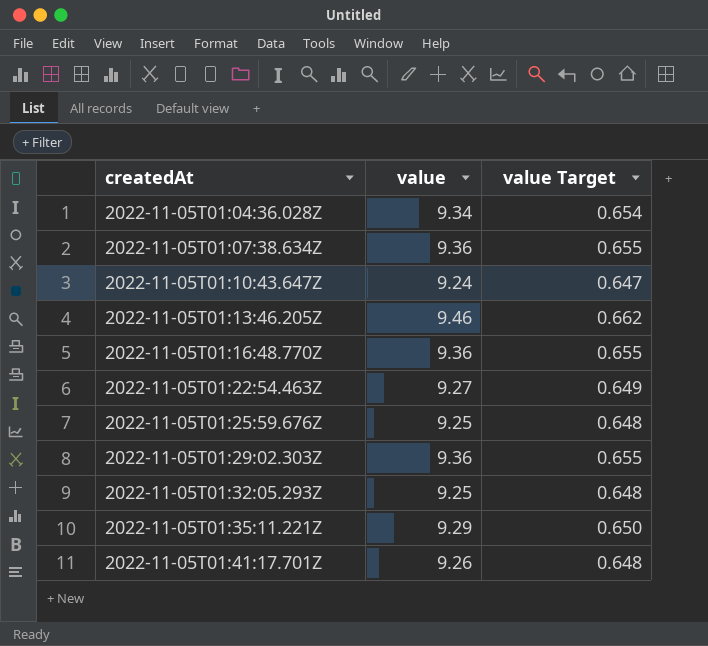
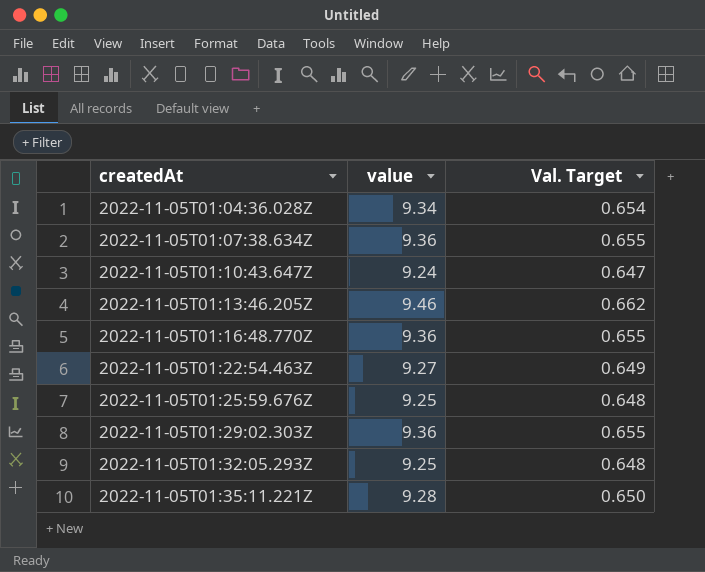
column name: value Target -> Val. Target
row 2022-11-05T01:41:17.701Z: 9.26 | 0.648 -> none
2022-11-05T01:35:11.221Z | value: 9.29 -> 9.28

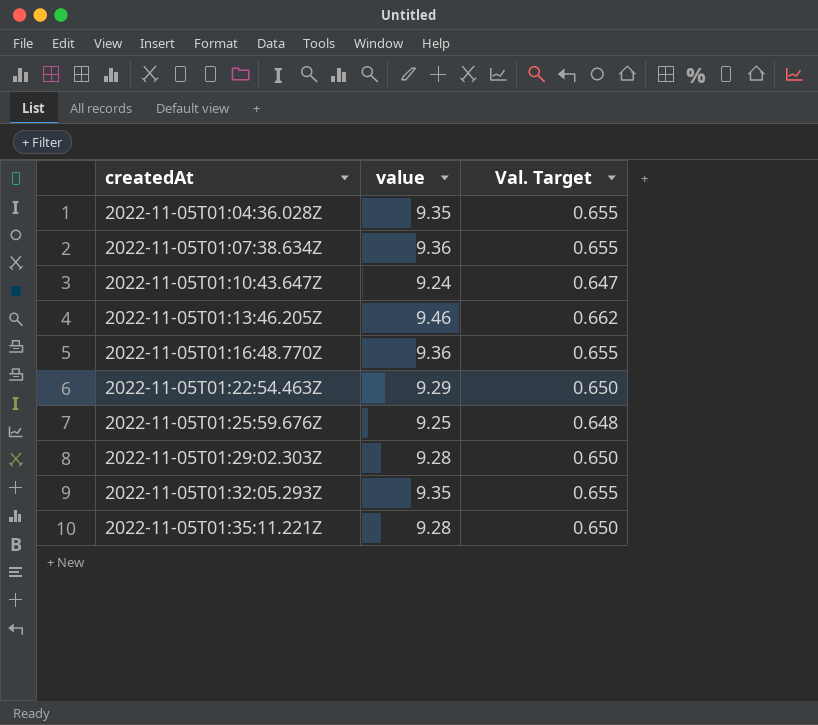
2022-11-05T01:04:36.028Z | value: 9.34 -> 9.35
2022-11-05T01:04:36.028Z | Val. Target: 0.654 -> 0.655
2022-11-05T01:22:54.463Z | value: 9.27 -> 9.29
2022-11-05T01:22:54.463Z | Val. Target: 0.649 -> 0.650
2022-11-05T01:29:02.303Z | value: 9.36 -> 9.28
2022-11-05T01:29:02.303Z | Val. Target: 0.655 -> 0.650
2022-11-05T01:32:05.293Z | value: 9.25 -> 9.35
2022-11-05T01:32:05.293Z | Val. Target: 0.648 -> 0.655

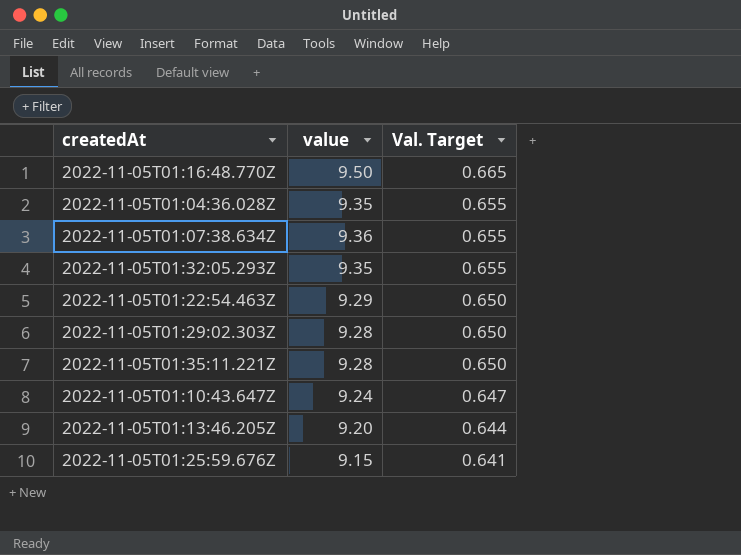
row order: createdAt ascending -> Val. Target descending
2022-11-05T01:16:48.770Z | value: 9.36 -> 9.50
2022-11-05T01:16:48.770Z | Val. Target: 0.655 -> 0.665
2022-11-05T01:13:46.205Z | value: 9.46 -> 9.20
2022-11-05T01:13:46.205Z | Val. Target: 0.662 -> 0.644
2022-11-05T01:25:59.676Z | value: 9.25 -> 9.15
2022-11-05T01:25:59.676Z | Val. Target: 0.648 -> 0.641

